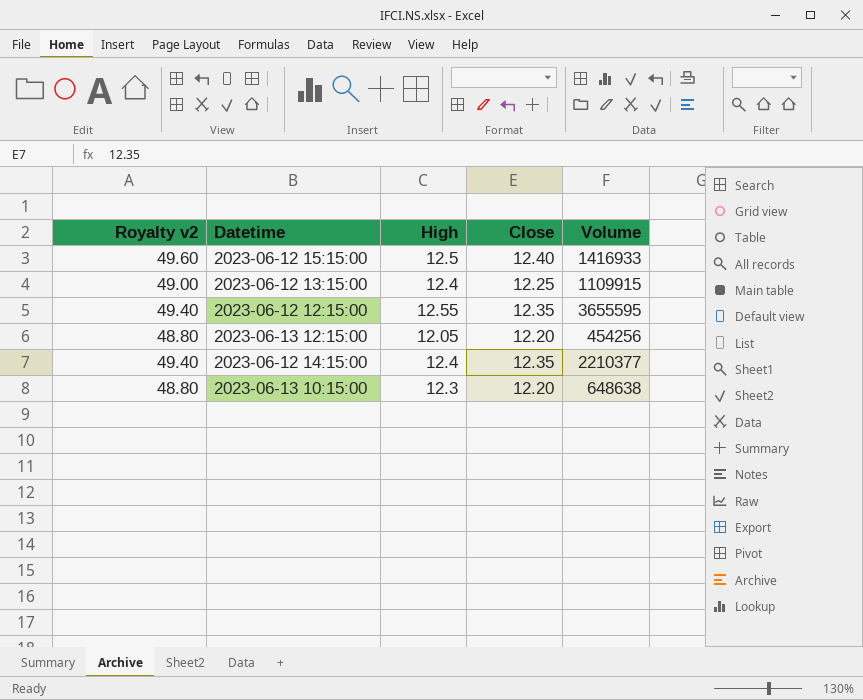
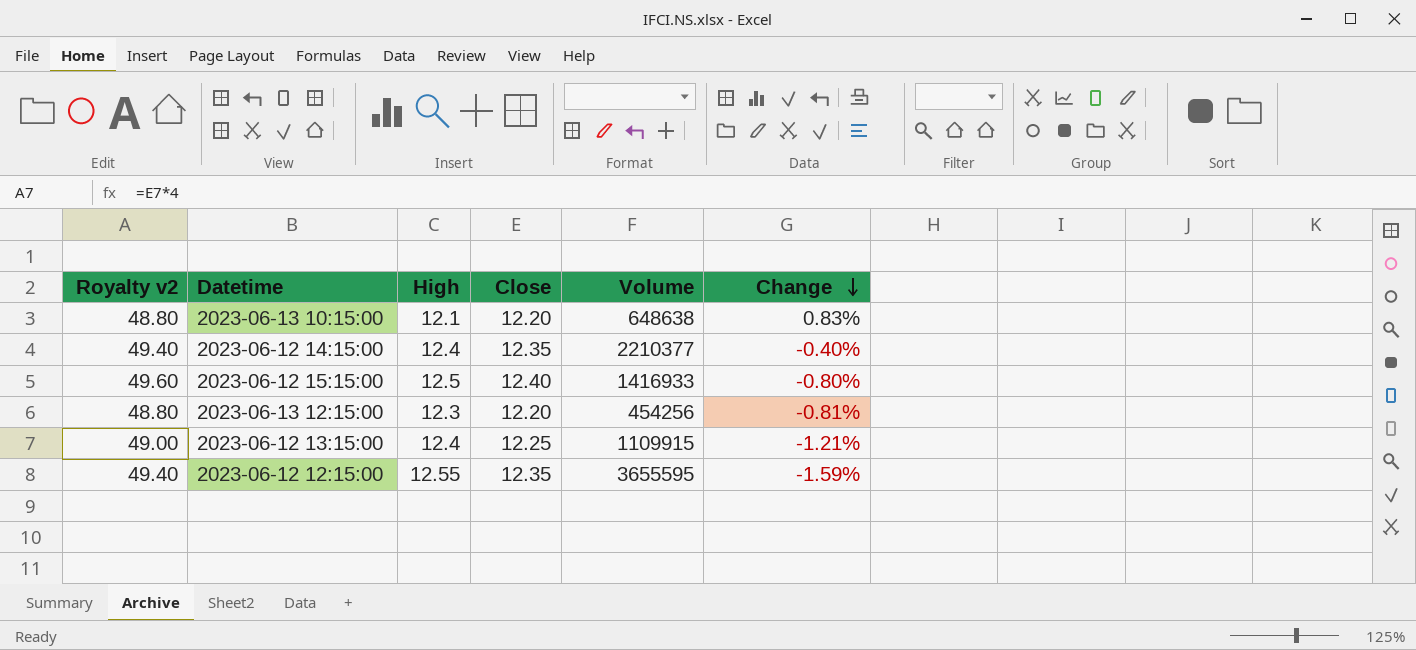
row order: none -> Change descending
column Change | formula: none -> ([Close] - [High]) / [High]
2023-06-13 10:15:00 | High: 12.3 -> 12.1
2023-06-13 12:15:00 | High: 12.05 -> 12.3

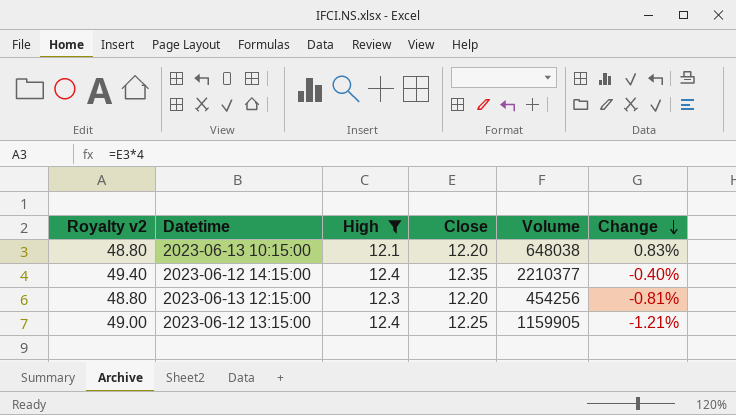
filter: none -> High <= 12.4
2023-06-13 10:15:00 | Volume: 648638 -> 648038
2023-06-12 13:15:00 | Volume: 1109915 -> 1159905

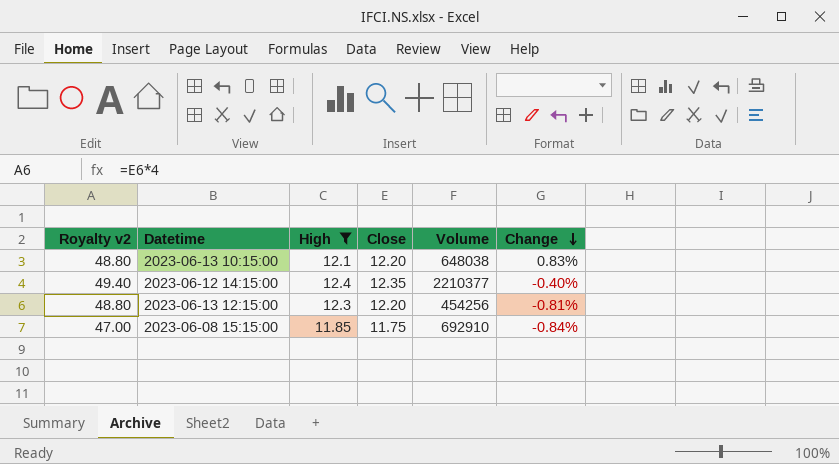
row 2023-06-12 13:15:00: 49.00 | 12.4 | 12.25 | 1159905 | -1.21% -> none
row 2023-06-08 15:15:00: none -> 47.00 | 11.85 | 11.75 | 692910 | -0.84%

